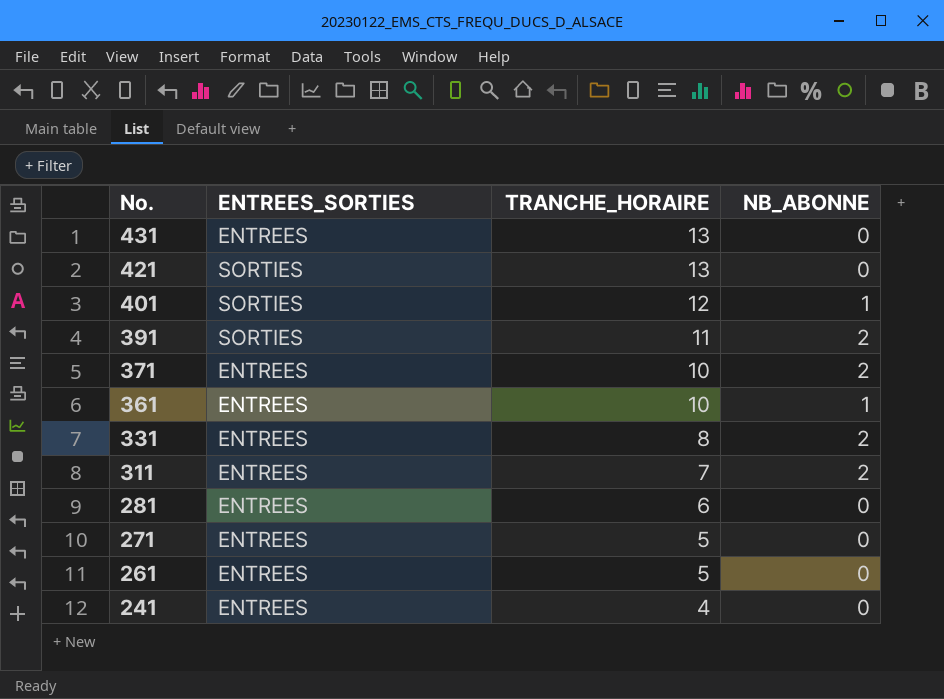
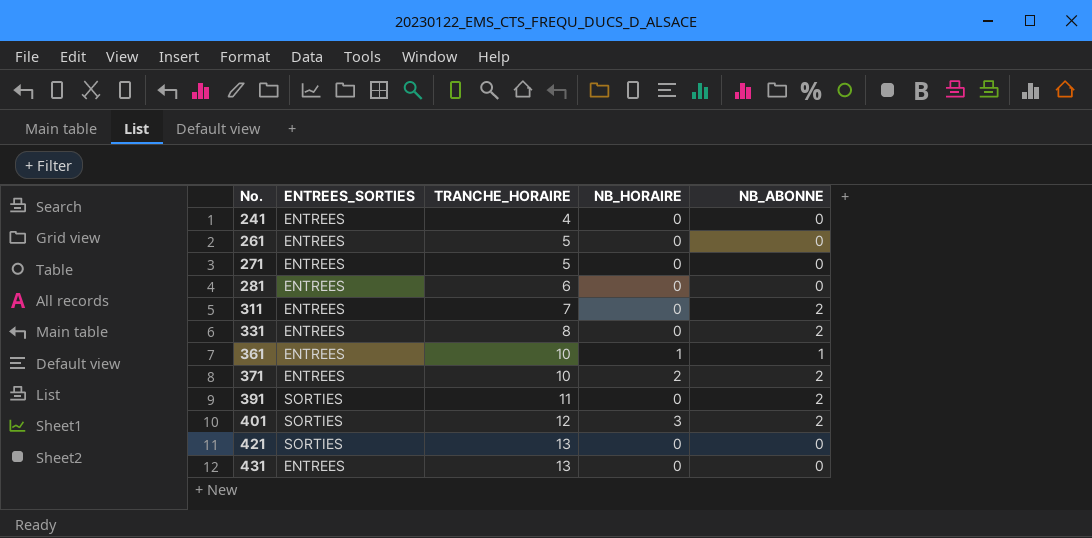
row order: No. descending -> No. ascending
column NB_HORAIRE | position: none -> 4
401 | NB_ABONNE: 1 -> 2

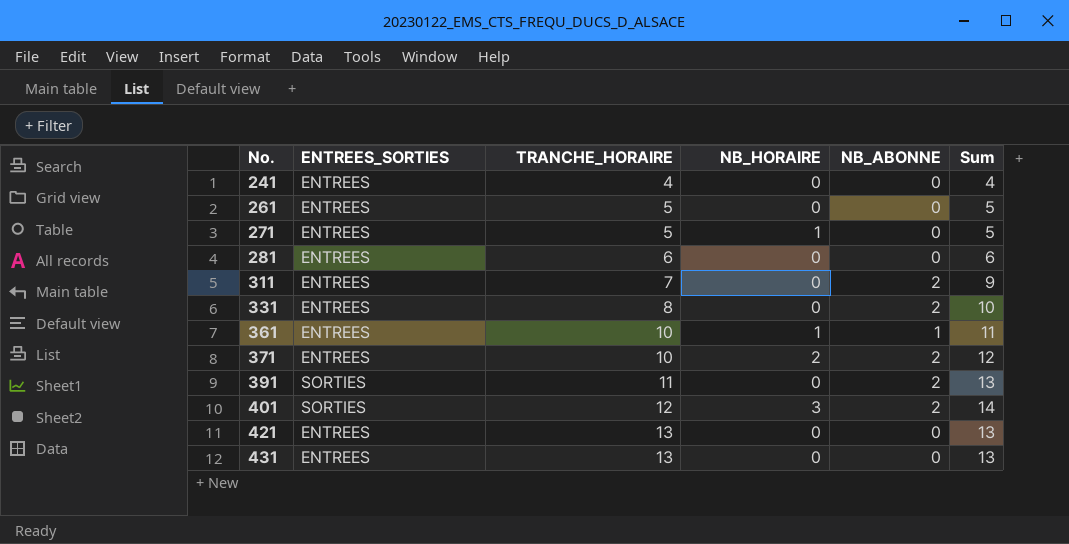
column Sum | formula: none -> [TRANCHE_HORAIRE] + [NB_ABONNE]
271 | NB_HORAIRE: 0 -> 1
421 | ENTREES_SORTIES: SORTIES -> ENTREES

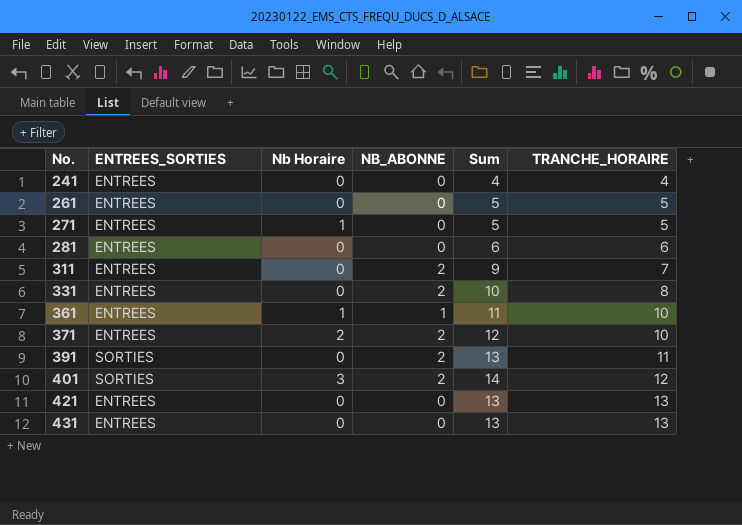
column name: NB_HORAIRE -> Nb Horaire
column TRANCHE_HORAIRE | position: 3 -> 6

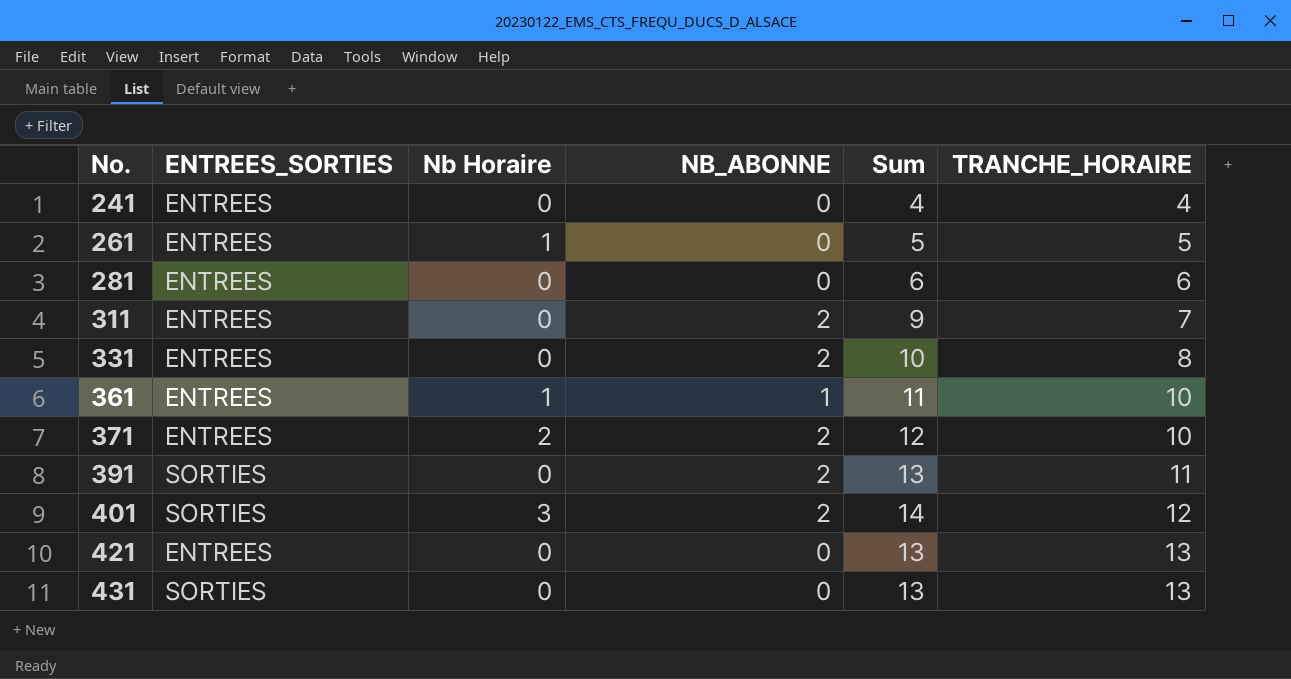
row 271: ENTREES | 1 | 0 | 5 | 5 -> none
261 | Nb Horaire: 0 -> 1
431 | ENTREES_SORTIES: ENTREES -> SORTIES

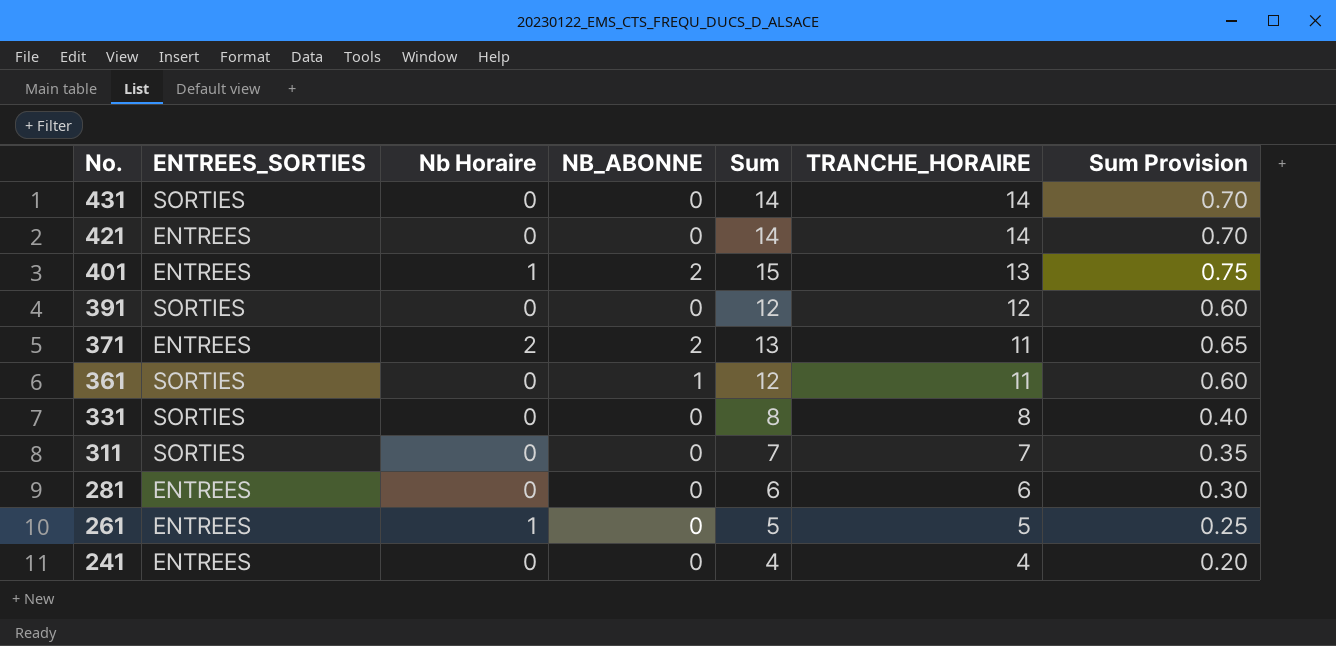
row order: No. ascending -> No. descending
column Sum Provision | formula: none -> [Sum] * 0.05
431 | Sum: 13 -> 14
431 | TRANCHE_HORAIRE: 13 -> 14
421 | Sum: 13 -> 14
421 | TRANCHE_HORAIRE: 13 -> 14
401 | ENTREES_SORTIES: SORTIES -> ENTREES
401 | Nb Horaire: 3 -> 1
401 | Sum: 14 -> 15
401 | TRANCHE_HORAIRE: 12 -> 13
391 | NB_ABONNE: 2 -> 0
391 | Sum: 13 -> 12
391 | TRANCHE_HORAIRE: 11 -> 12
371 | Sum: 12 -> 13
371 | TRANCHE_HORAIRE: 10 -> 11
361 | ENTREES_SORTIES: ENTREES -> SORTIES
361 | Nb Horaire: 1 -> 0
361 | Sum: 11 -> 12
361 | TRANCHE_HORAIRE: 10 -> 11
331 | ENTREES_SORTIES: ENTREES -> SORTIES
331 | NB_ABONNE: 2 -> 0
331 | Sum: 10 -> 8
311 | ENTREES_SORTIES: ENTREES -> SORTIES
311 | NB_ABONNE: 2 -> 0
311 | Sum: 9 -> 7

